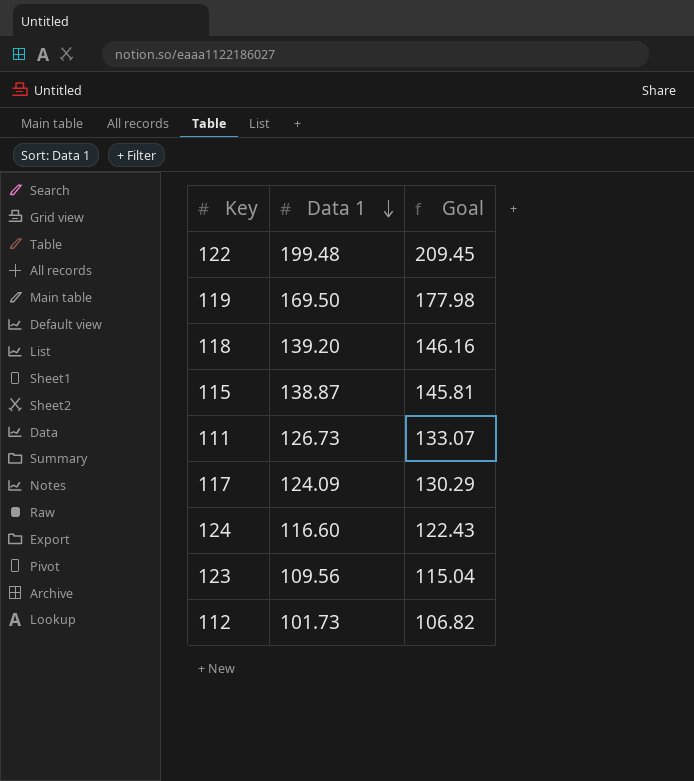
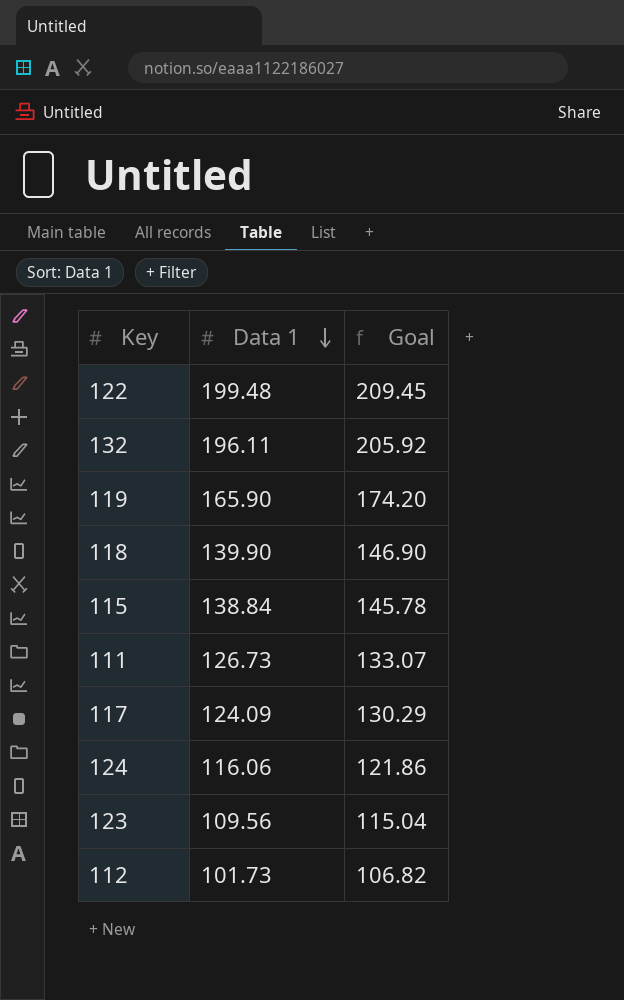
row 132: none -> 196.11 | 205.92
119 | Data 1: 169.50 -> 165.90
119 | Goal: 177.98 -> 174.20
118 | Data 1: 139.20 -> 139.90
118 | Goal: 146.16 -> 146.90
115 | Data 1: 138.87 -> 138.84
115 | Goal: 145.81 -> 145.78
124 | Data 1: 116.60 -> 116.06
124 | Goal: 122.43 -> 121.86

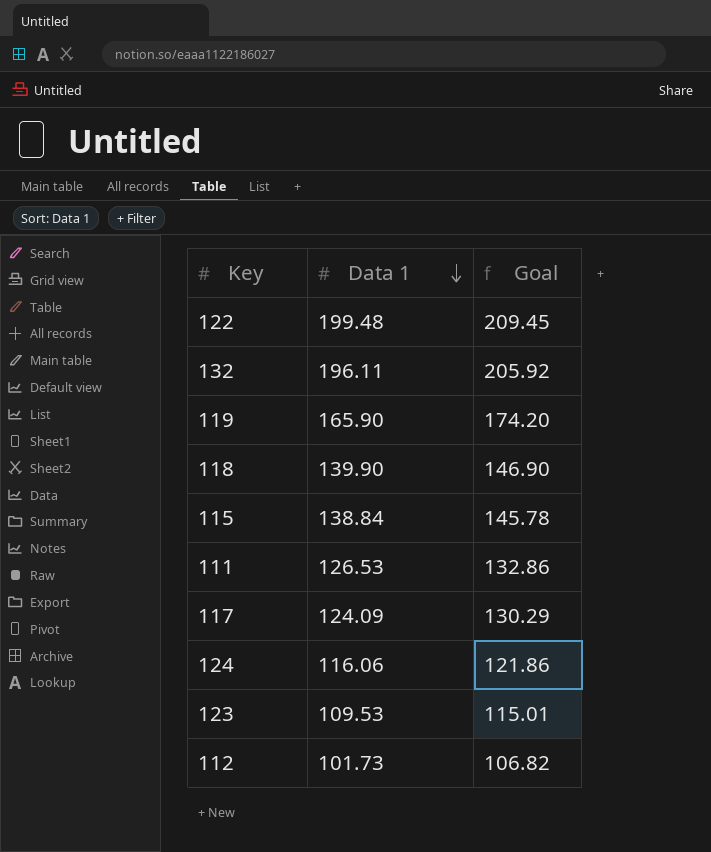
111 | Data 1: 126.73 -> 126.53
111 | Goal: 133.07 -> 132.86
123 | Data 1: 109.56 -> 109.53
123 | Goal: 115.04 -> 115.01

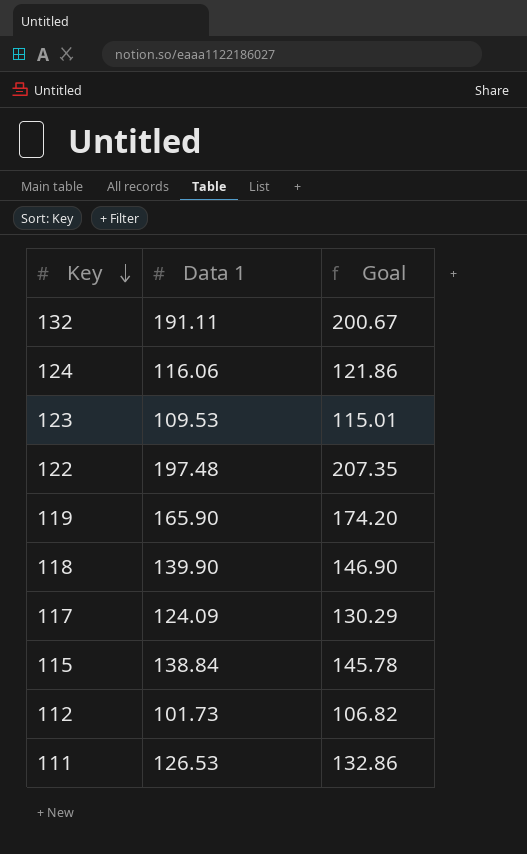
row order: Data 1 descending -> Key descending
132 | Data 1: 196.11 -> 191.11
132 | Goal: 205.92 -> 200.67
122 | Data 1: 199.48 -> 197.48
122 | Goal: 209.45 -> 207.35

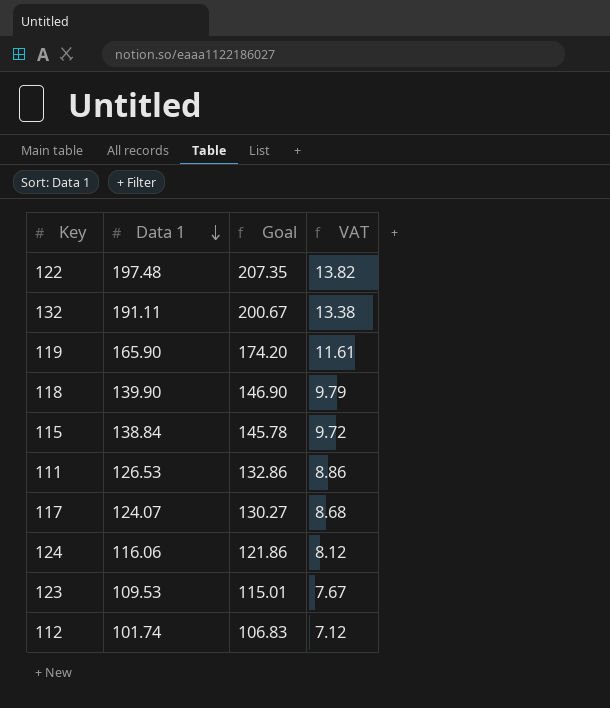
row order: Key descending -> Data 1 descending
column VAT | formula: none -> [Data 1] * 0.07
117 | Data 1: 124.09 -> 124.07
117 | Goal: 130.29 -> 130.27
112 | Data 1: 101.73 -> 101.74
112 | Goal: 106.82 -> 106.83

